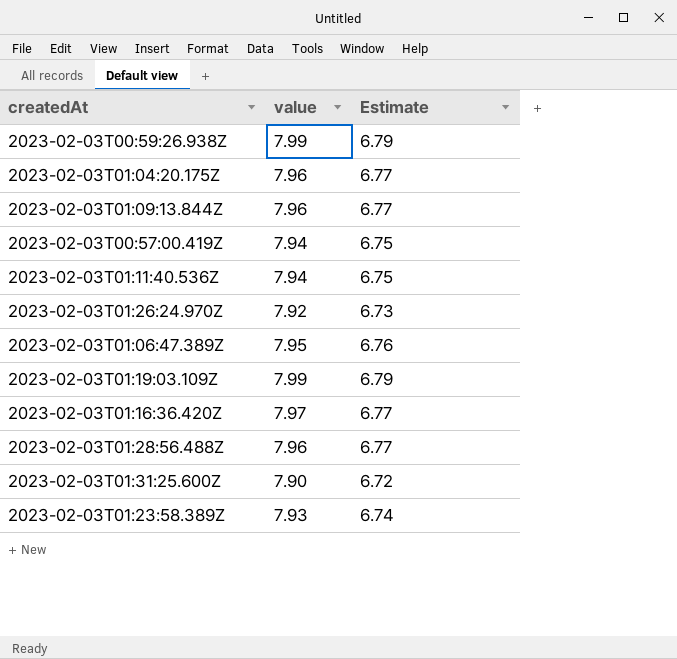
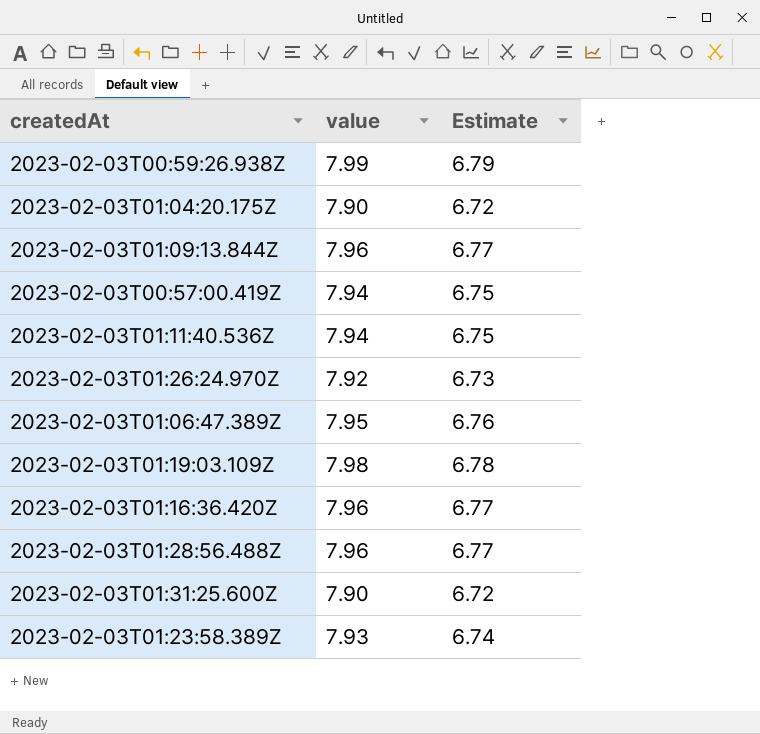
2023-02-03T01:04:20.175Z | value: 7.96 -> 7.90
2023-02-03T01:04:20.175Z | Estimate: 6.77 -> 6.72
2023-02-03T01:19:03.109Z | value: 7.99 -> 7.98
2023-02-03T01:19:03.109Z | Estimate: 6.79 -> 6.78
2023-02-03T01:16:36.420Z | value: 7.97 -> 7.96

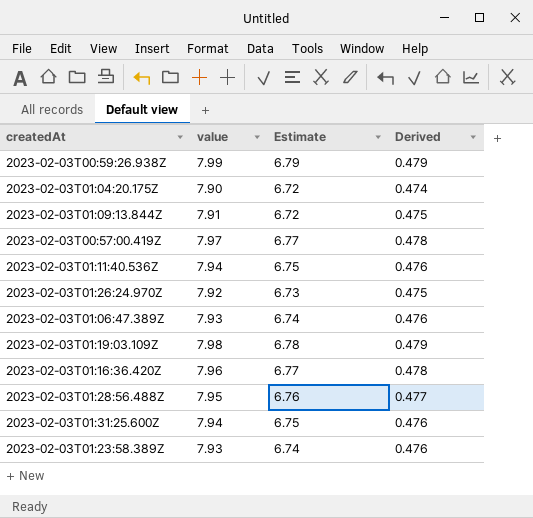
column Derived | formula: none -> [value] * 0.06
2023-02-03T01:09:13.844Z | value: 7.96 -> 7.91
2023-02-03T01:09:13.844Z | Estimate: 6.77 -> 6.72
2023-02-03T00:57:00.419Z | value: 7.94 -> 7.97
2023-02-03T00:57:00.419Z | Estimate: 6.75 -> 6.77
2023-02-03T01:06:47.389Z | value: 7.95 -> 7.93
2023-02-03T01:06:47.389Z | Estimate: 6.76 -> 6.74
2023-02-03T01:28:56.488Z | value: 7.96 -> 7.95
2023-02-03T01:28:56.488Z | Estimate: 6.77 -> 6.76
2023-02-03T01:31:25.600Z | value: 7.90 -> 7.94
2023-02-03T01:31:25.600Z | Estimate: 6.72 -> 6.75

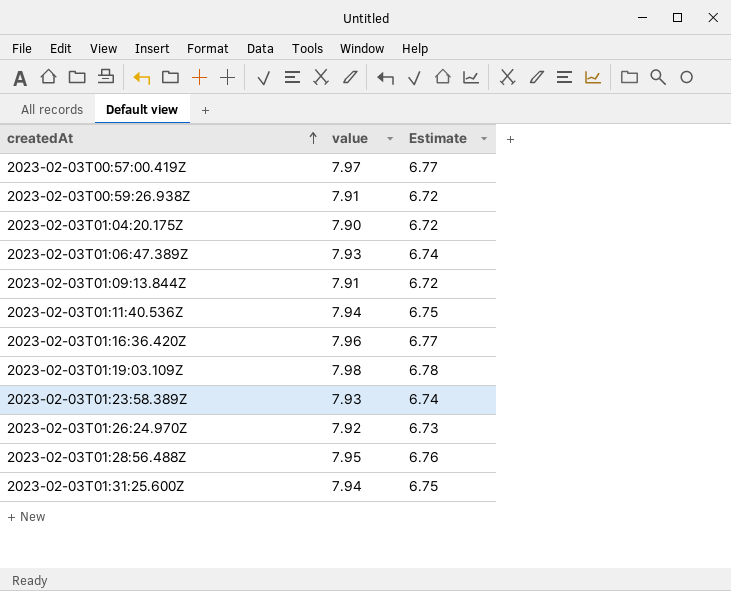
row order: none -> createdAt ascending
column Derived | formula: [value] * 0.06 -> none
2023-02-03T00:59:26.938Z | value: 7.99 -> 7.91
2023-02-03T00:59:26.938Z | Estimate: 6.79 -> 6.72

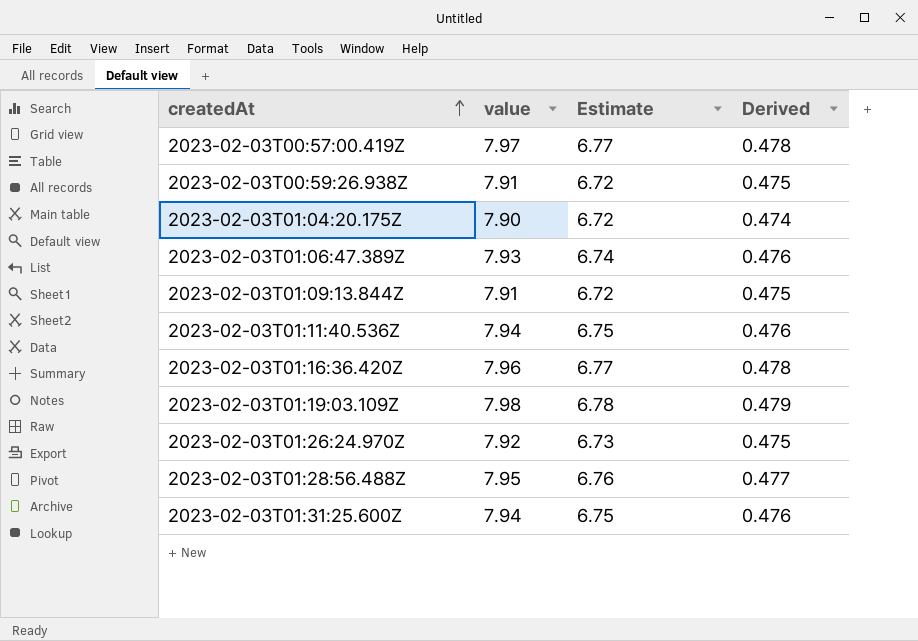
column Derived | formula: none -> [value] * 0.06
row 2023-02-03T01:23:58.389Z: 7.93 | 6.74 -> none

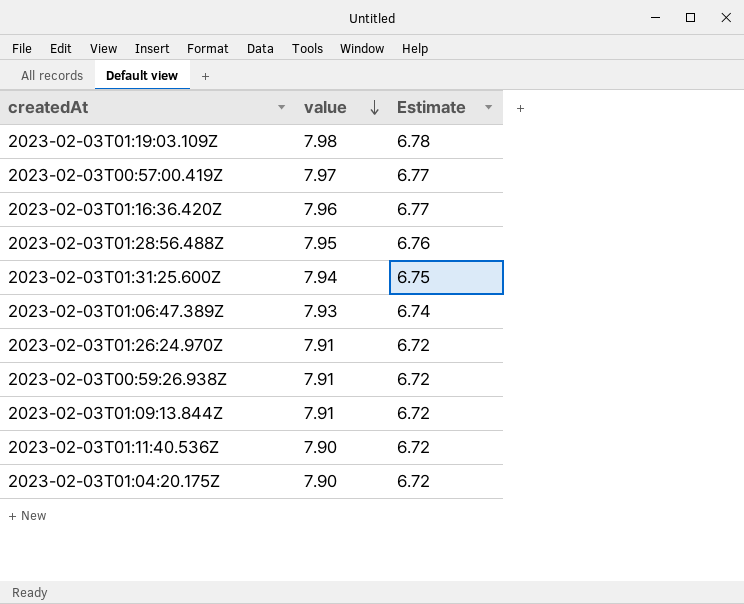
row order: createdAt ascending -> value descending
column Derived | formula: [value] * 0.06 -> none
2023-02-03T01:26:24.970Z | value: 7.92 -> 7.91
2023-02-03T01:26:24.970Z | Estimate: 6.73 -> 6.72
2023-02-03T01:11:40.536Z | value: 7.94 -> 7.90
2023-02-03T01:11:40.536Z | Estimate: 6.75 -> 6.72

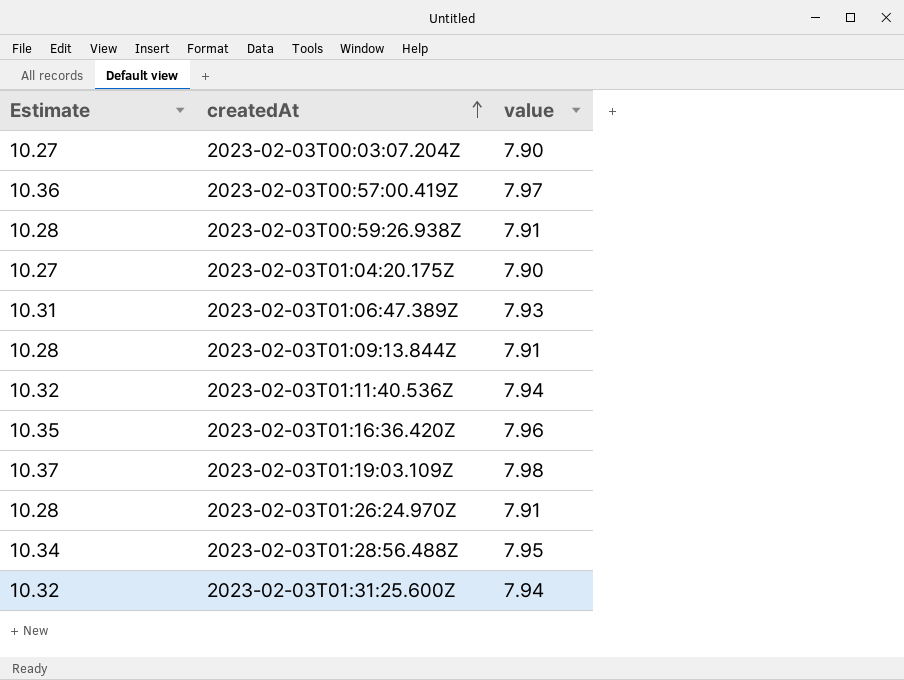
row order: value descending -> createdAt ascending
column Estimate | formula: [value] * 0.85 -> [value] * 1.3
column Estimate | position: 3 -> 1
row 2023-02-03T00:03:07.204Z: none -> 10.27 | 7.90
2023-02-03T01:11:40.536Z | value: 7.90 -> 7.94

